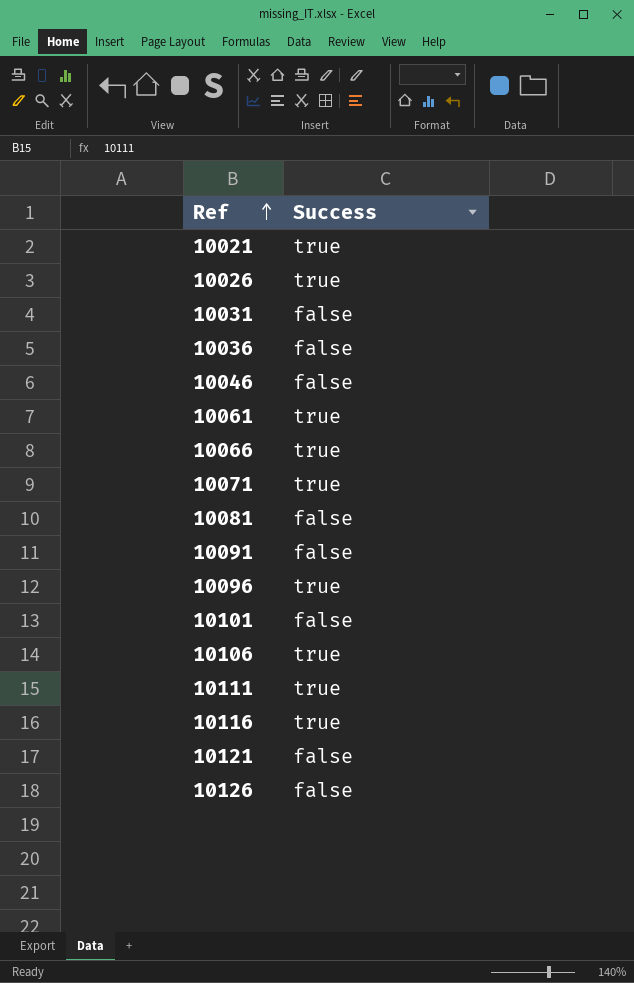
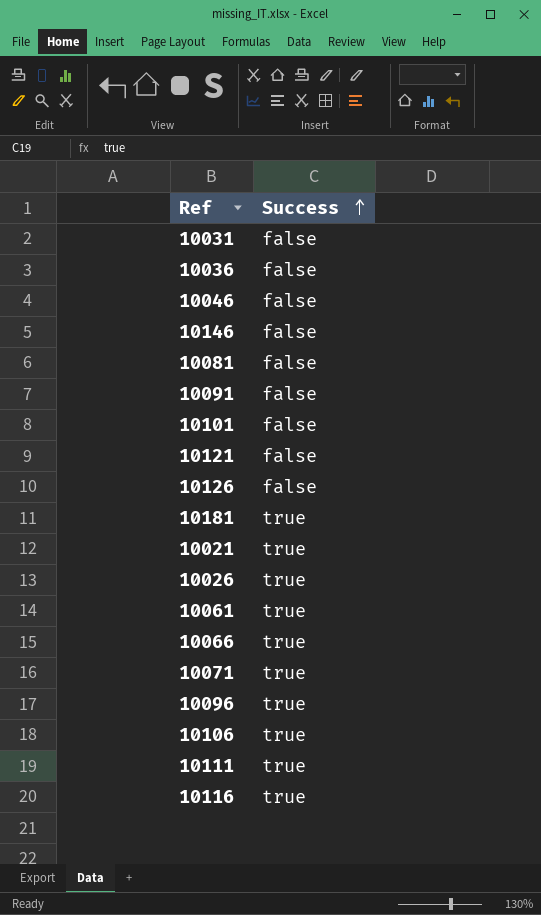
row order: Ref ascending -> Success ascending
row 10146: none -> false
row 10181: none -> true

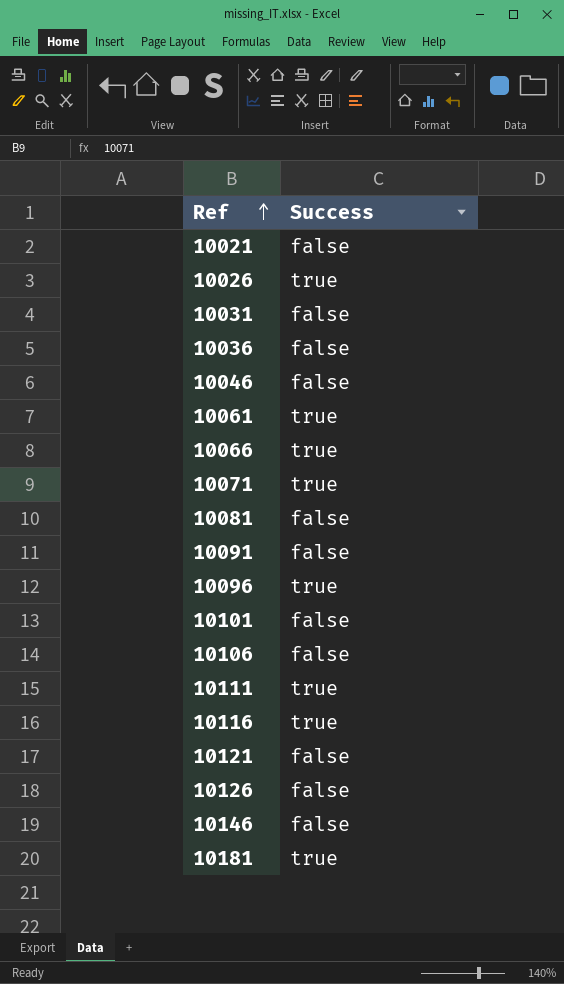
row order: Success ascending -> Ref ascending
10021 | Success: true -> false
10106 | Success: true -> false

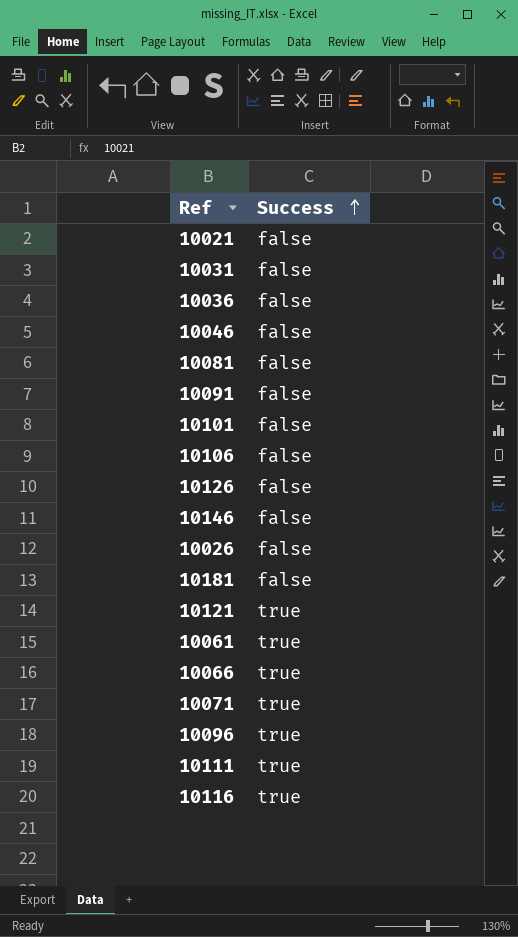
row order: Ref ascending -> Success ascending
10026 | Success: true -> false
10181 | Success: true -> false
10121 | Success: false -> true

